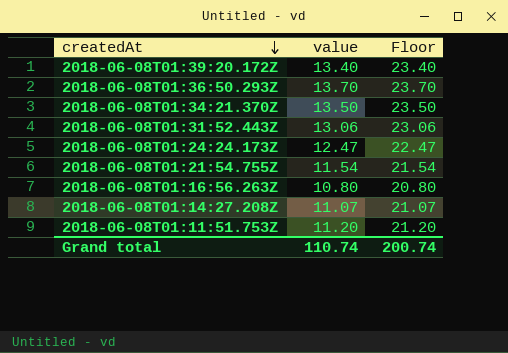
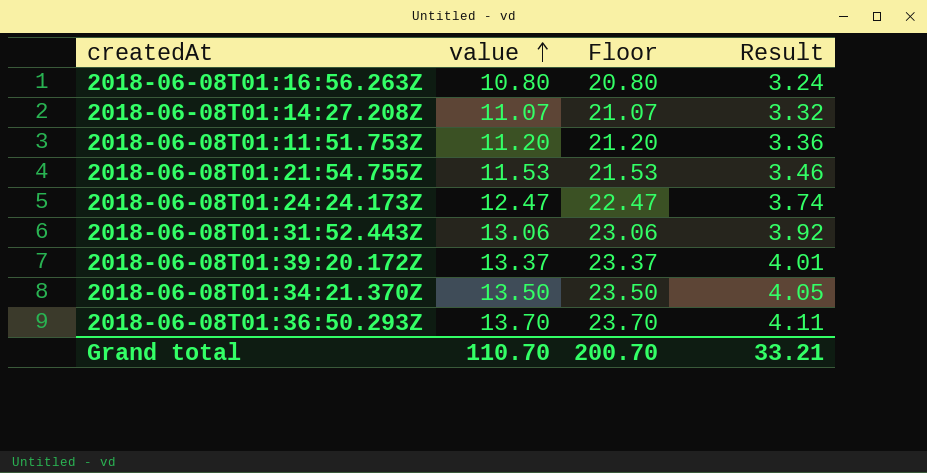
row order: createdAt descending -> value ascending
column Result | formula: none -> [value] * 0.3
2018-06-08T01:21:54.755Z | value: 11.54 -> 11.53
2018-06-08T01:21:54.755Z | Floor: 21.54 -> 21.53
2018-06-08T01:39:20.172Z | value: 13.40 -> 13.37
2018-06-08T01:39:20.172Z | Floor: 23.40 -> 23.37
Grand total | value: 110.74 -> 110.70
Grand total | Floor: 200.74 -> 200.70

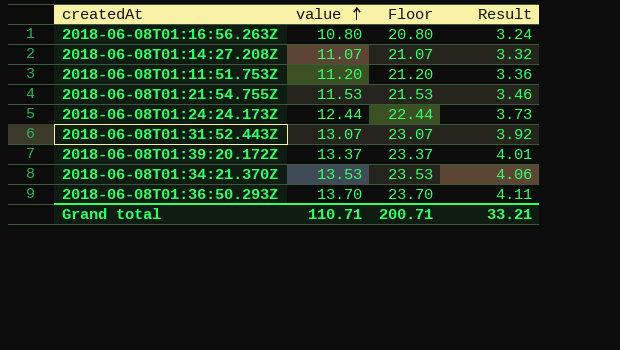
2018-06-08T01:24:24.173Z | value: 12.47 -> 12.44
2018-06-08T01:24:24.173Z | Floor: 22.47 -> 22.44
2018-06-08T01:24:24.173Z | Result: 3.74 -> 3.73
2018-06-08T01:31:52.443Z | value: 13.06 -> 13.07
2018-06-08T01:31:52.443Z | Floor: 23.06 -> 23.07
2018-06-08T01:34:21.370Z | value: 13.50 -> 13.53
2018-06-08T01:34:21.370Z | Floor: 23.50 -> 23.53
2018-06-08T01:34:21.370Z | Result: 4.05 -> 4.06
Grand total | value: 110.70 -> 110.71
Grand total | Floor: 200.70 -> 200.71

